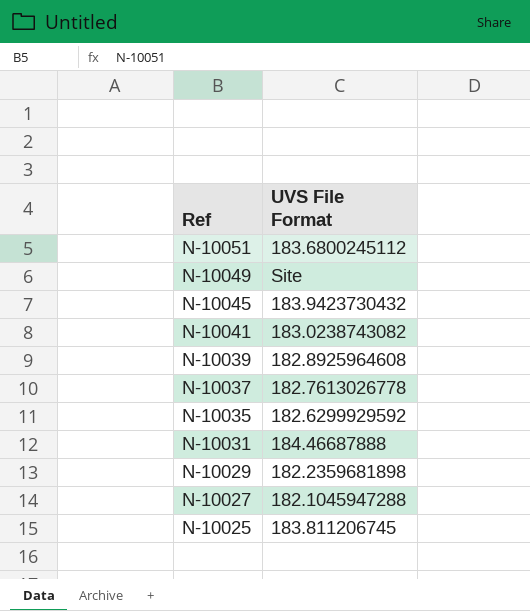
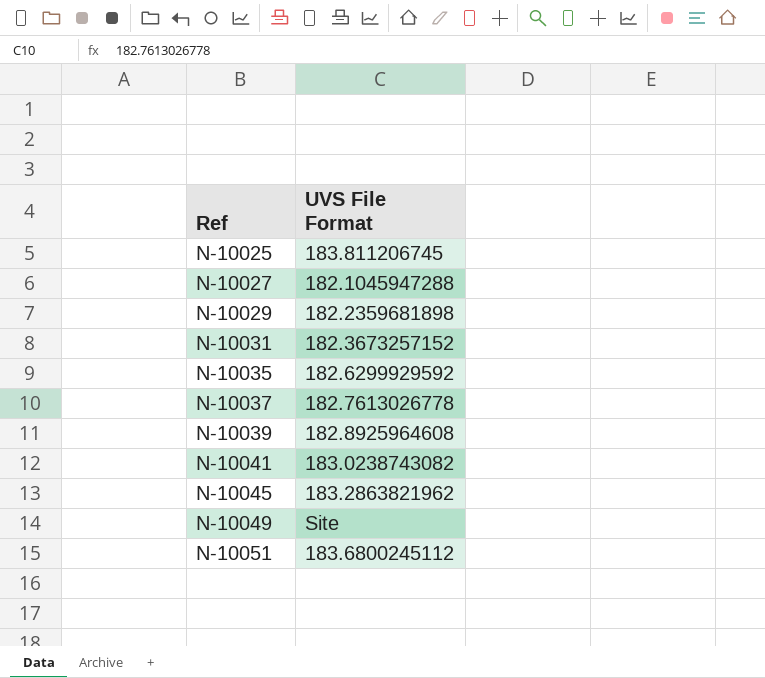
row order: Ref descending -> Ref ascending
N-10031 | UVS File Format: 184.46687888 -> 182.3673257152
N-10045 | UVS File Format: 183.9423730432 -> 183.2863821962

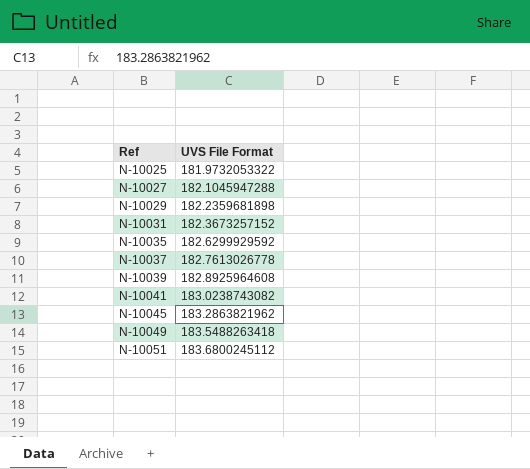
N-10025 | UVS File Format: 183.811206745 -> 181.9732053322
N-10049 | UVS File Format: Site -> 183.5488263418

